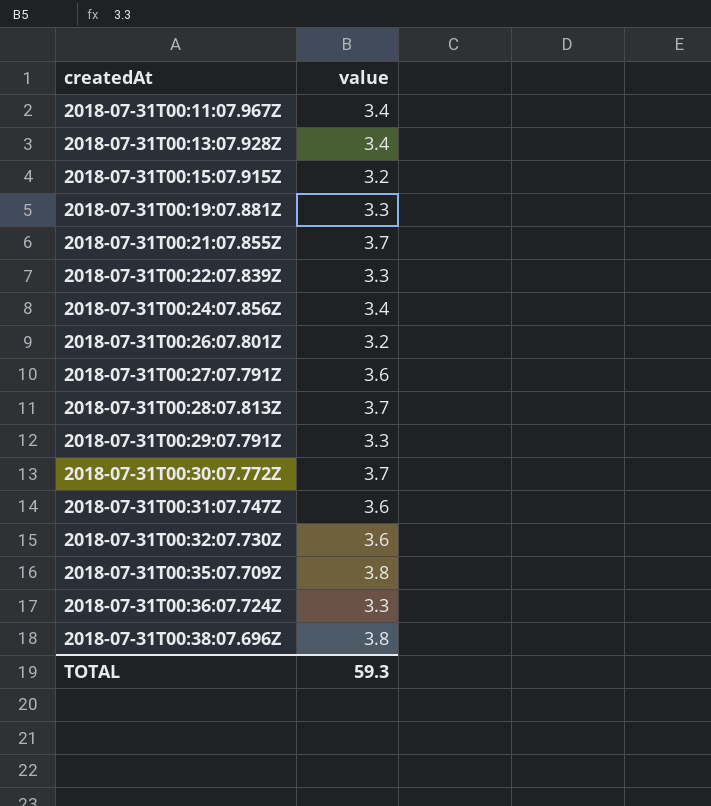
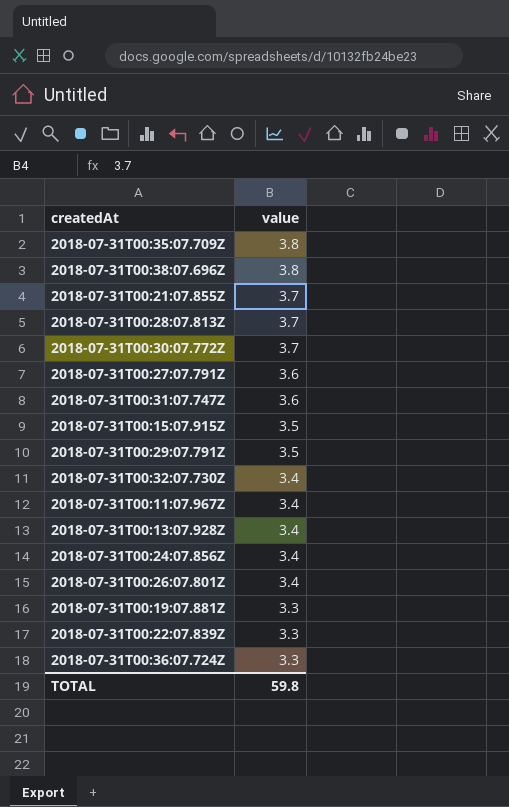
row order: createdAt ascending -> value descending
2018-07-31T00:15:07.915Z | value: 3.2 -> 3.5
2018-07-31T00:29:07.791Z | value: 3.3 -> 3.5
2018-07-31T00:32:07.730Z | value: 3.6 -> 3.4
2018-07-31T00:26:07.801Z | value: 3.2 -> 3.4
TOTAL | value: 59.3 -> 59.8

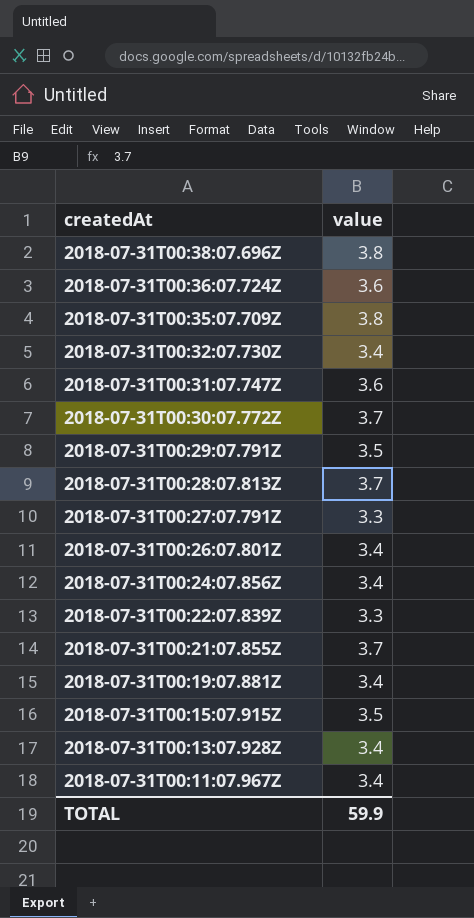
row order: value descending -> createdAt descending
2018-07-31T00:36:07.724Z | value: 3.3 -> 3.6
2018-07-31T00:27:07.791Z | value: 3.6 -> 3.3
2018-07-31T00:19:07.881Z | value: 3.3 -> 3.4
TOTAL | value: 59.8 -> 59.9

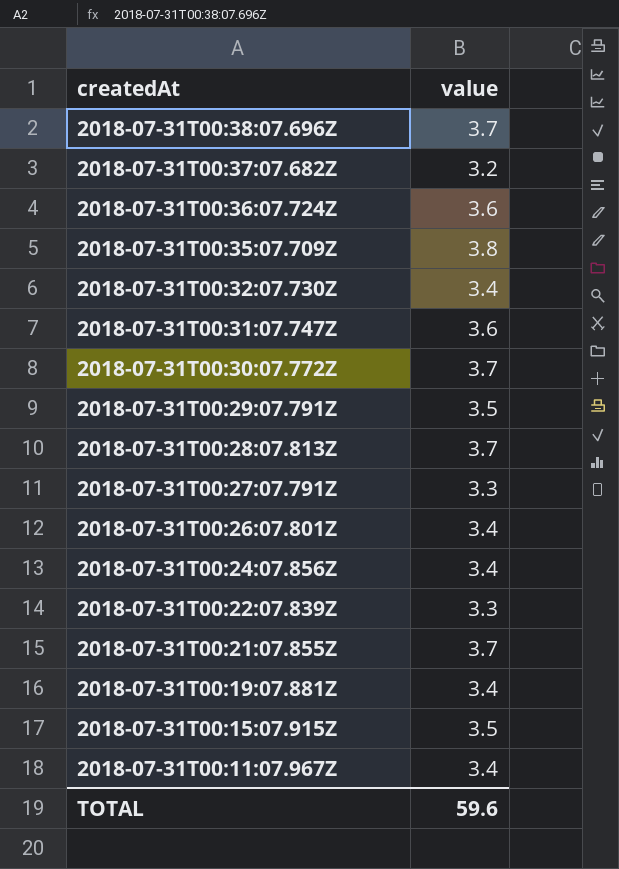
row 2018-07-31T00:13:07.928Z: 3.4 -> none
2018-07-31T00:38:07.696Z | value: 3.8 -> 3.7
row 2018-07-31T00:37:07.682Z: none -> 3.2
TOTAL | value: 59.9 -> 59.6

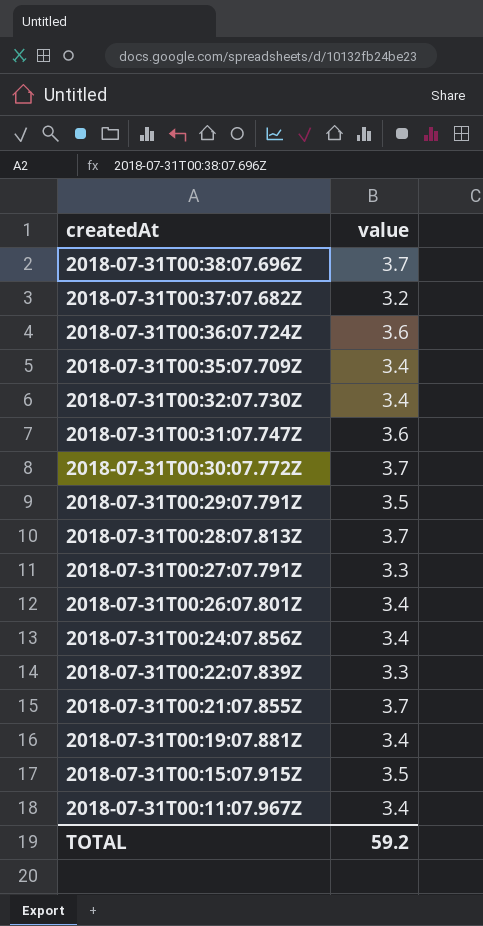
2018-07-31T00:35:07.709Z | value: 3.8 -> 3.4
TOTAL | value: 59.6 -> 59.2

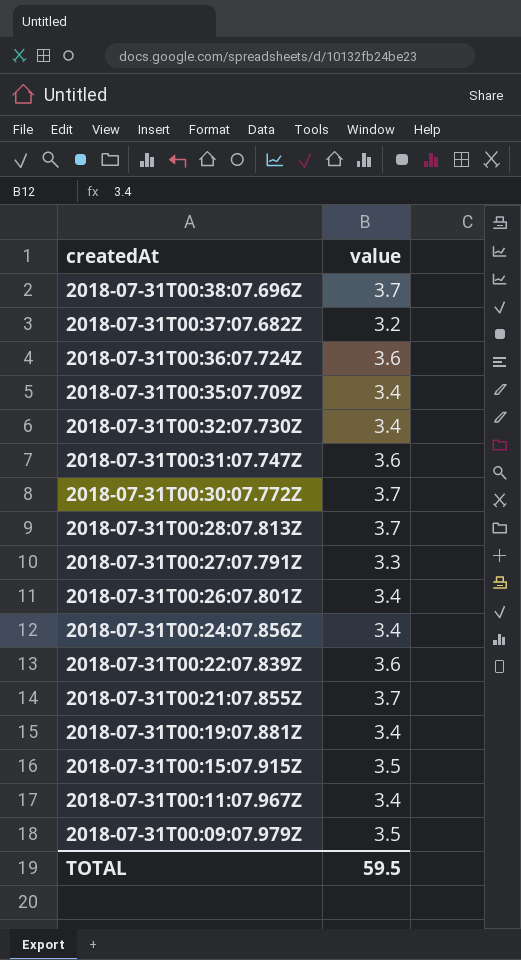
row 2018-07-31T00:29:07.791Z: 3.5 -> none
2018-07-31T00:22:07.839Z | value: 3.3 -> 3.6
row 2018-07-31T00:09:07.979Z: none -> 3.5
TOTAL | value: 59.2 -> 59.5

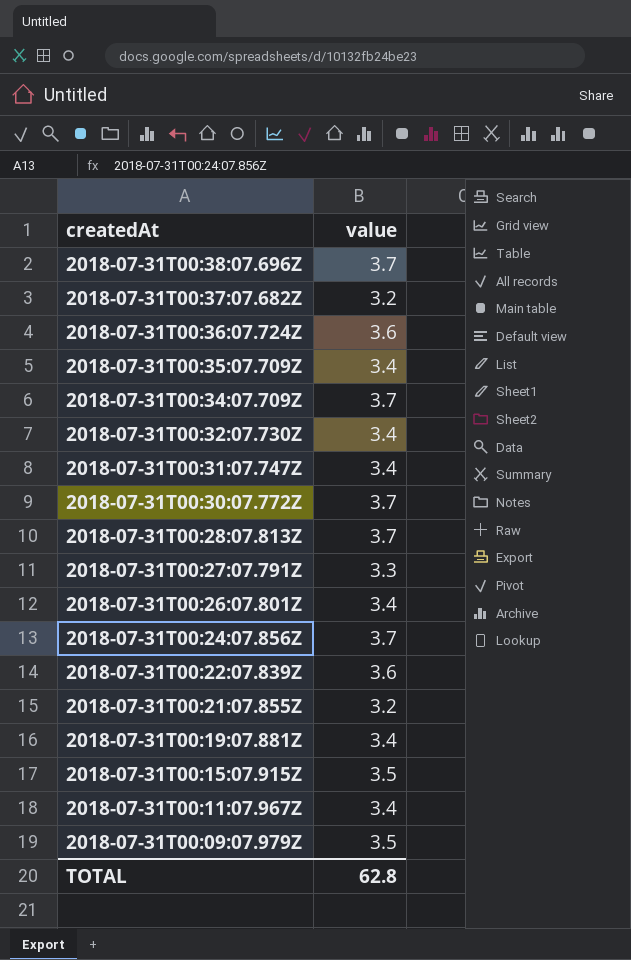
row 2018-07-31T00:34:07.709Z: none -> 3.7
2018-07-31T00:31:07.747Z | value: 3.6 -> 3.4
2018-07-31T00:24:07.856Z | value: 3.4 -> 3.7
2018-07-31T00:21:07.855Z | value: 3.7 -> 3.2
TOTAL | value: 59.5 -> 62.8

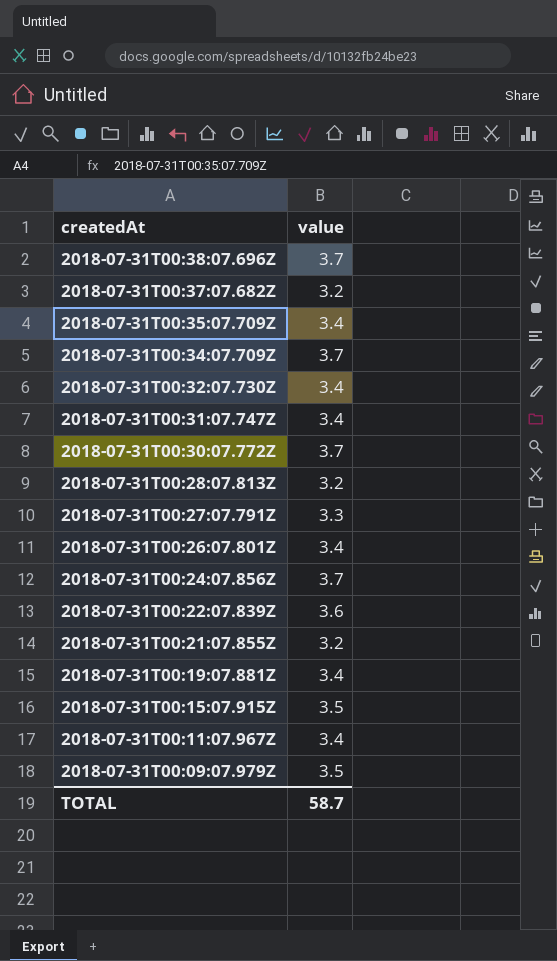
row 2018-07-31T00:36:07.724Z: 3.6 -> none
2018-07-31T00:28:07.813Z | value: 3.7 -> 3.2
TOTAL | value: 62.8 -> 58.7

